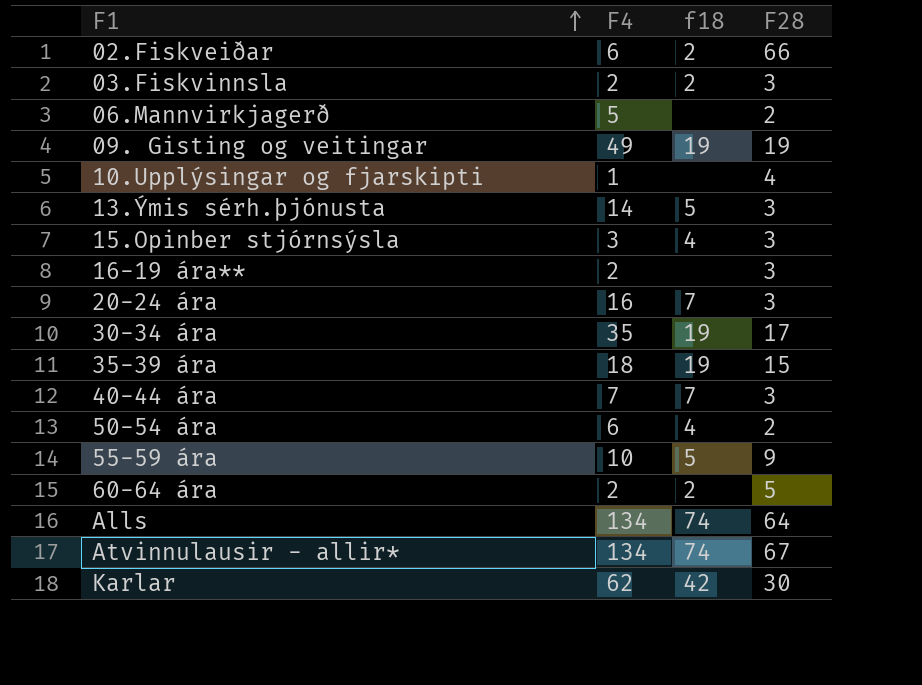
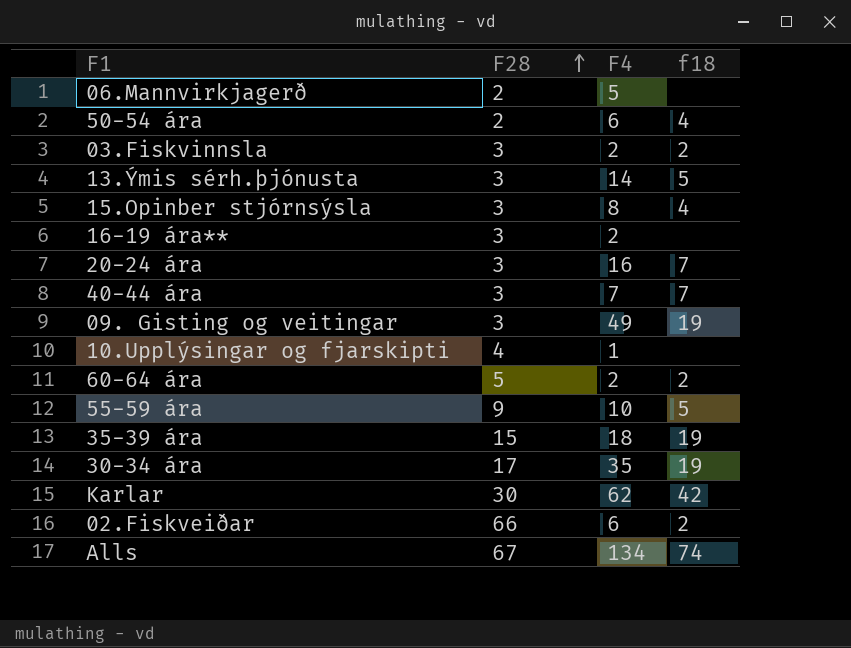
row order: F1 ascending -> F28 ascending
column F28 | position: 4 -> 2
row Atvinnulausir - allir*: 134 | 74 | 67 -> none
15.Opinber stjórnsýsla | F4: 3 -> 8
09. Gisting og veitingar | F28: 19 -> 3
Alls | F28: 64 -> 67

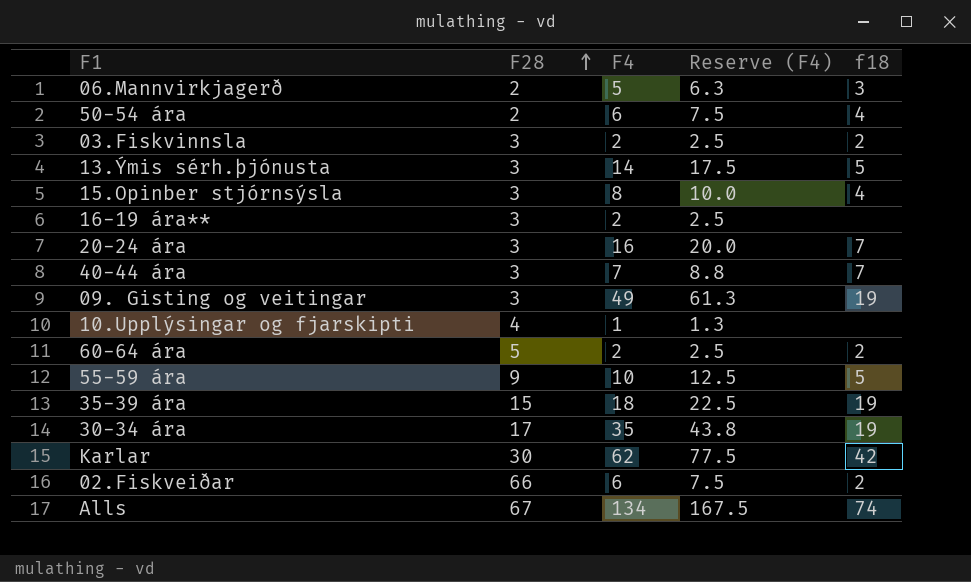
column Reserve (F4) | formula: none -> [F4] * 1.25
06.Mannvirkjagerð | f18: none -> 3

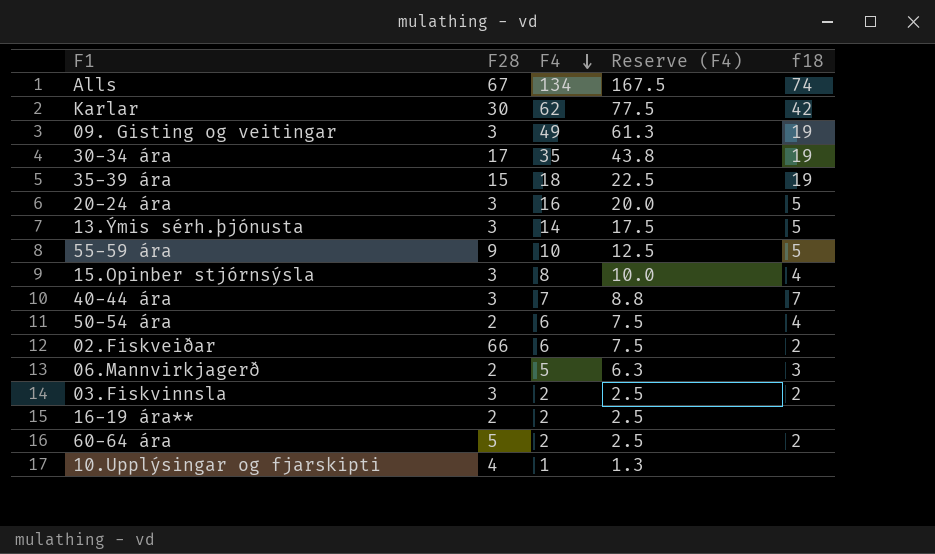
row order: F28 ascending -> F4 descending
20-24 ára | f18: 7 -> 5
16-19 ára** | F28: 3 -> 2

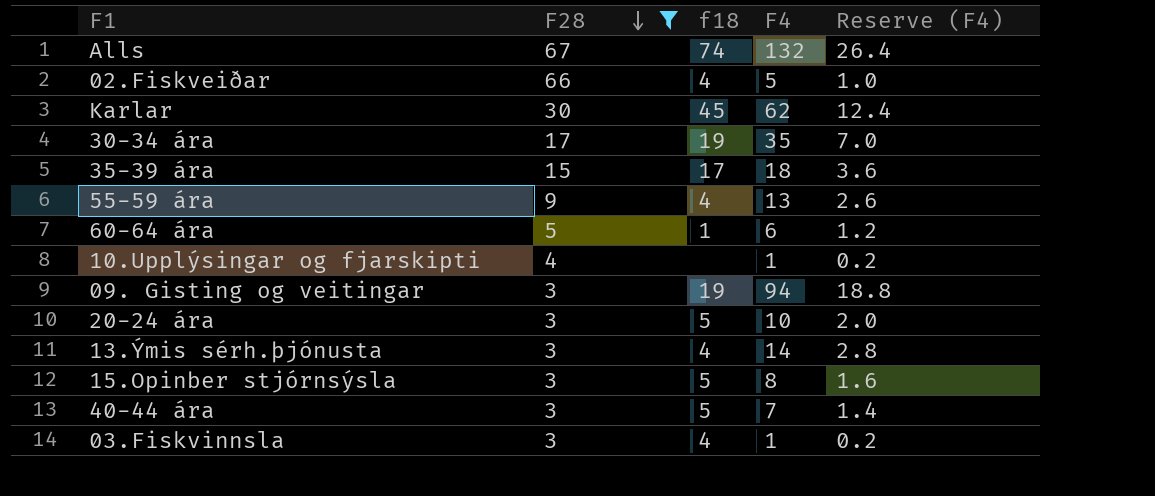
filter: none -> F28 != 2
row order: F4 descending -> F28 descending
column f18 | position: 5 -> 3
column Reserve (F4) | formula: [F4] * 1.25 -> [F4] * 0.2
Alls | F4: 134 -> 132
02.Fiskveiðar | f18: 2 -> 4
02.Fiskveiðar | F4: 6 -> 5
Karlar | f18: 42 -> 45
35-39 ára | f18: 19 -> 17
55-59 ára | f18: 5 -> 4
55-59 ára | F4: 10 -> 13
60-64 ára | f18: 2 -> 1
60-64 ára | F4: 2 -> 6
09. Gisting og veitingar | F4: 49 -> 94
20-24 ára | F4: 16 -> 10
13.Ýmis sérh.þjónusta | f18: 5 -> 4
15.Opinber stjórnsýsla | f18: 4 -> 5
40-44 ára | f18: 7 -> 5
03.Fiskvinnsla | f18: 2 -> 4
03.Fiskvinnsla | F4: 2 -> 1

